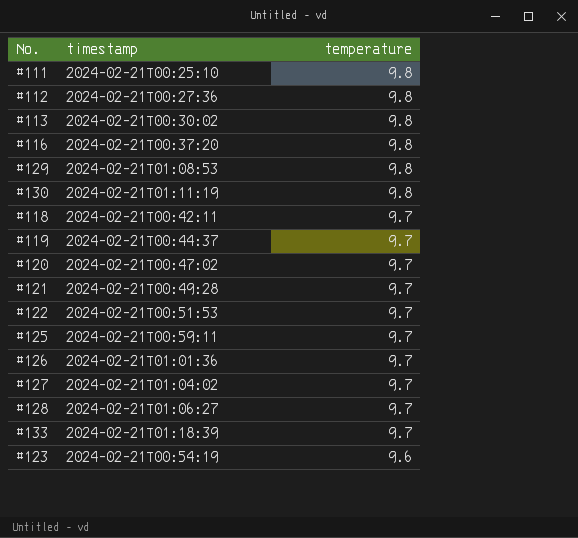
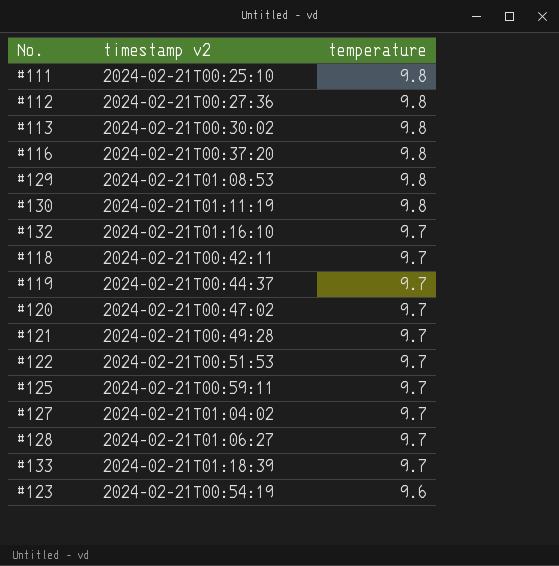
column name: timestamp -> timestamp v2
row #126: 2024-02-21T01:01:36 | 9.7 -> none
row #132: none -> 2024-02-21T01:16:10 | 9.7

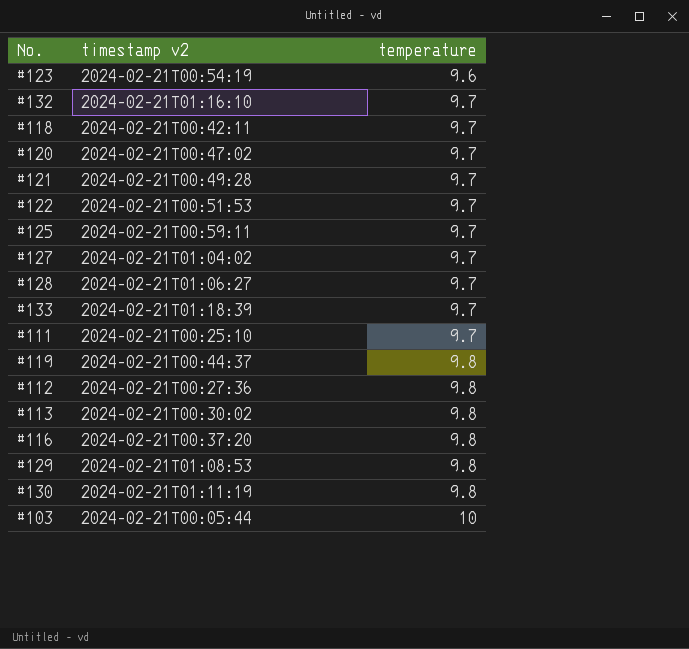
row order: temperature descending -> temperature ascending
#111 | temperature: 9.8 -> 9.7
#119 | temperature: 9.7 -> 9.8
row #103: none -> 2024-02-21T00:05:44 | 10

